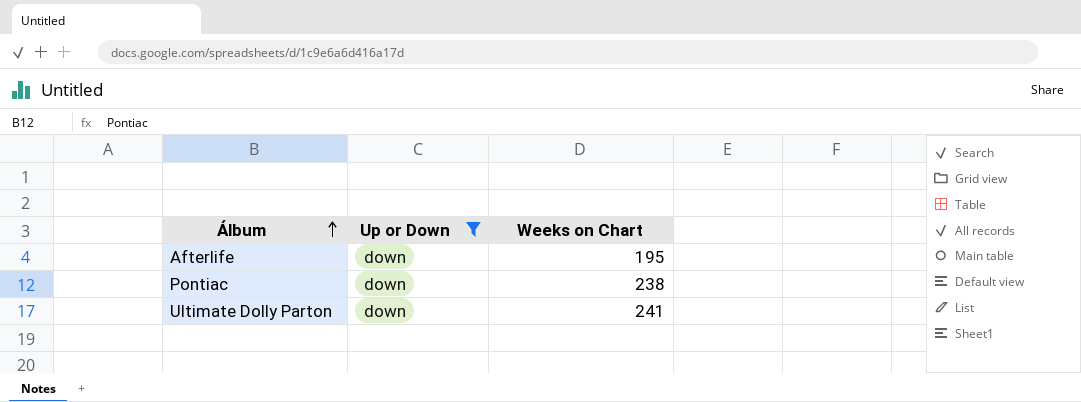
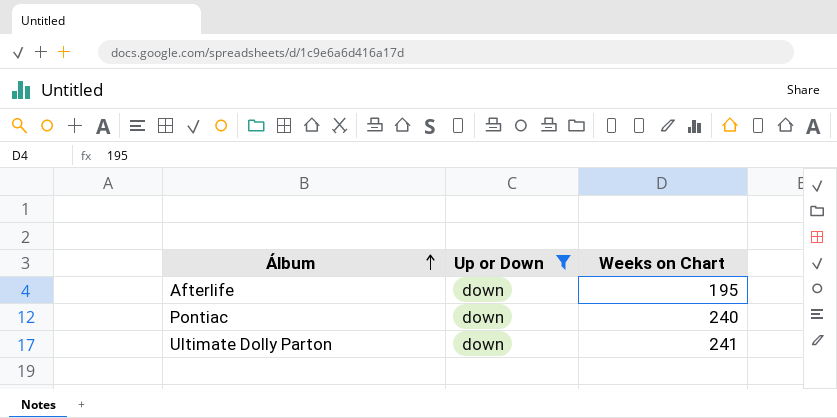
Pontiac | Weeks on Chart: 238 -> 240

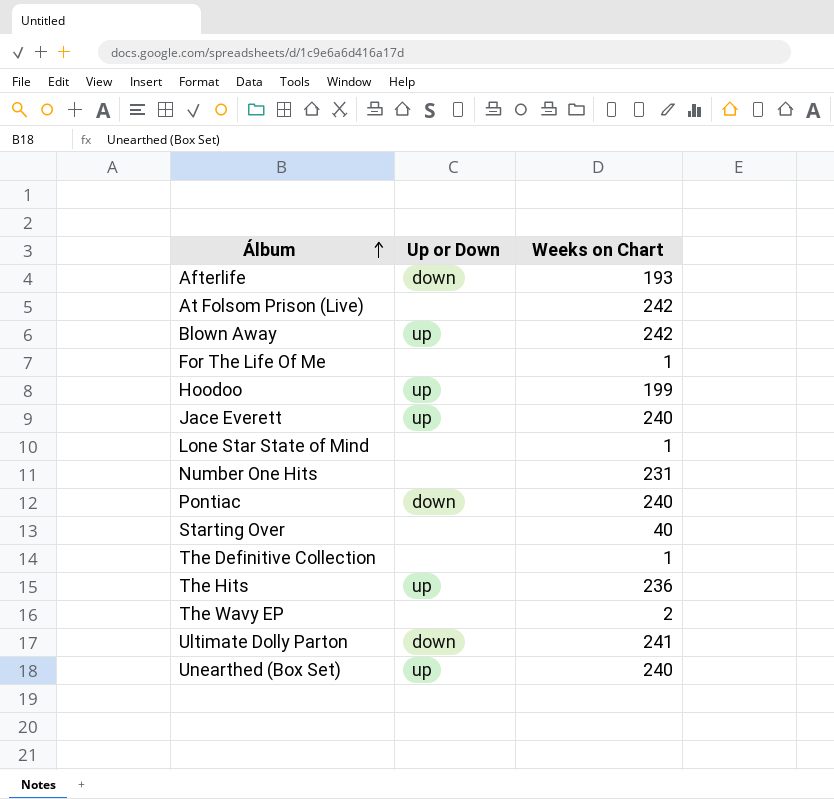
filter: Up or Down = down -> none
Afterlife | Weeks on Chart: 195 -> 193

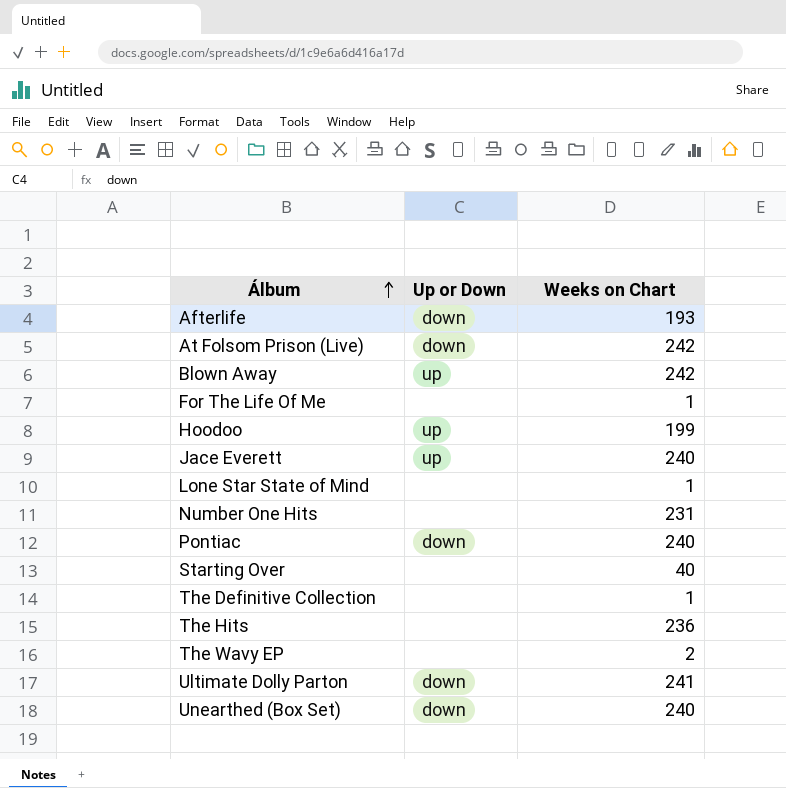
At Folsom Prison (Live) | Up or Down: none -> down
The Hits | Up or Down: up -> none
Unearthed (Box Set) | Up or Down: up -> down

